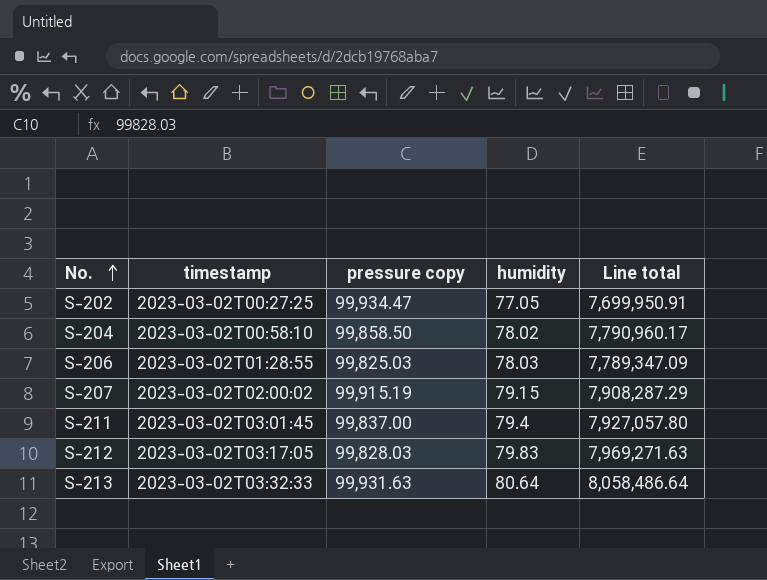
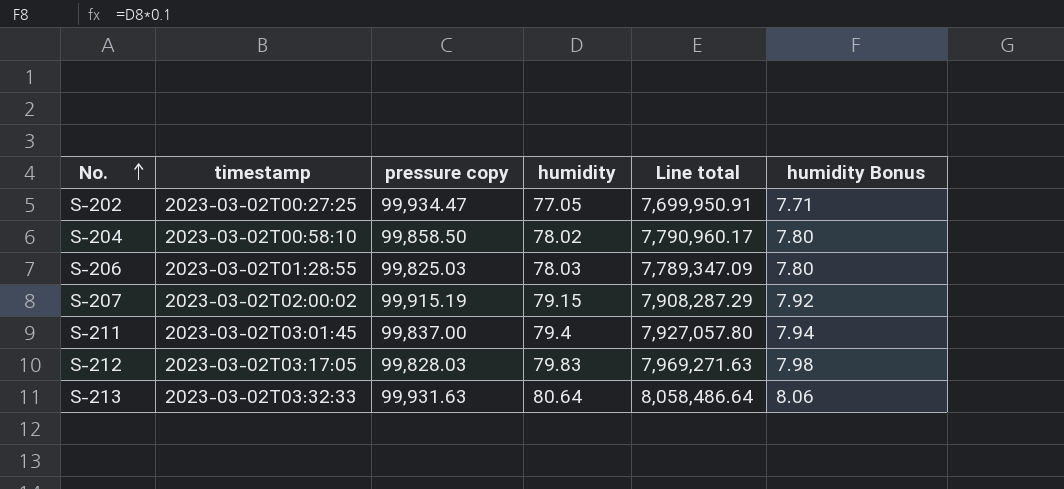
column humidity Bonus | formula: none -> [humidity] * 0.1

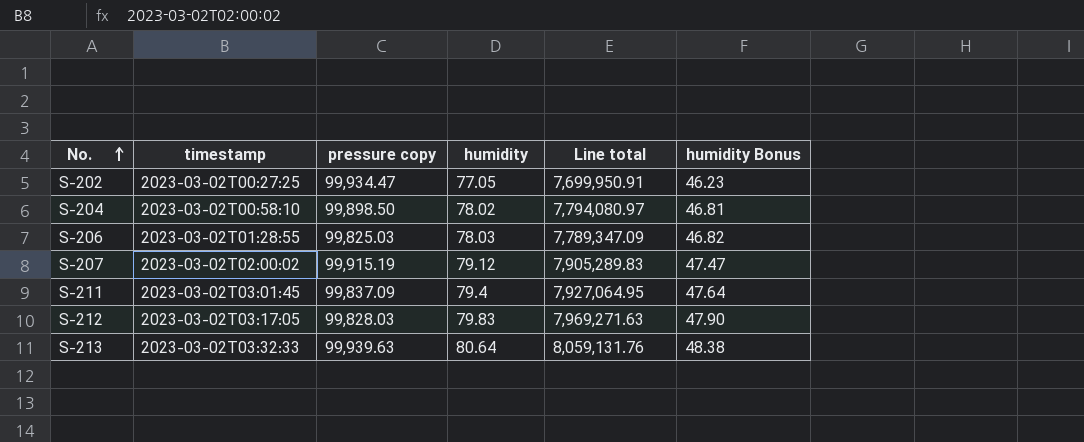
column humidity Bonus | formula: [humidity] * 0.1 -> [humidity] * 0.6
S-204 | pressure copy: 99,858.50 -> 99,898.50
S-204 | Line total: 7,790,960.17 -> 7,794,080.97
S-207 | humidity: 79.15 -> 79.12
S-207 | Line total: 7,908,287.29 -> 7,905,289.83
S-211 | pressure copy: 99,837.00 -> 99,837.09
S-211 | Line total: 7,927,057.80 -> 7,927,064.95
S-213 | pressure copy: 99,931.63 -> 99,939.63
S-213 | Line total: 8,058,486.64 -> 8,059,131.76

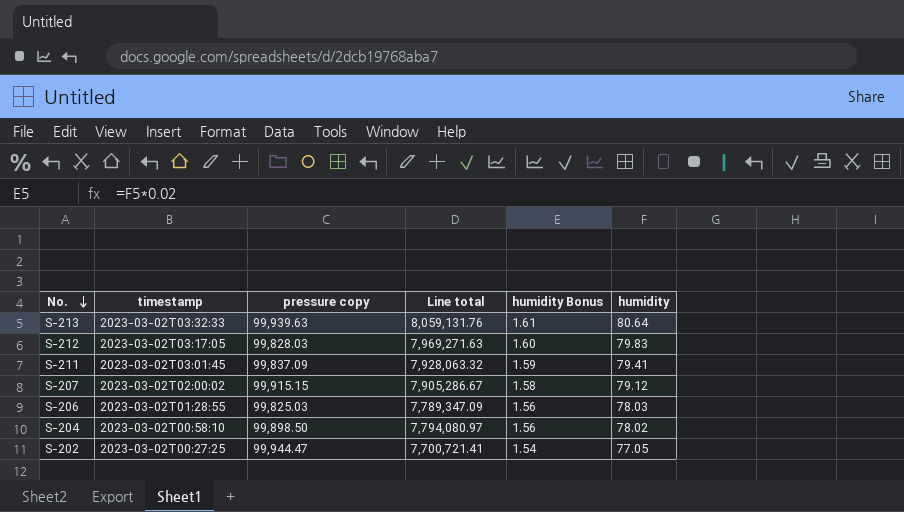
row order: No. ascending -> No. descending
column humidity Bonus | formula: [humidity] * 0.6 -> [humidity] * 0.02
column humidity | position: 4 -> 6
S-211 | Line total: 7,927,064.95 -> 7,928,063.32
S-211 | humidity: 79.4 -> 79.41
S-207 | pressure copy: 99,915.19 -> 99,915.15
S-207 | Line total: 7,905,289.83 -> 7,905,286.67
S-202 | pressure copy: 99,934.47 -> 99,944.47
S-202 | Line total: 7,699,950.91 -> 7,700,721.41

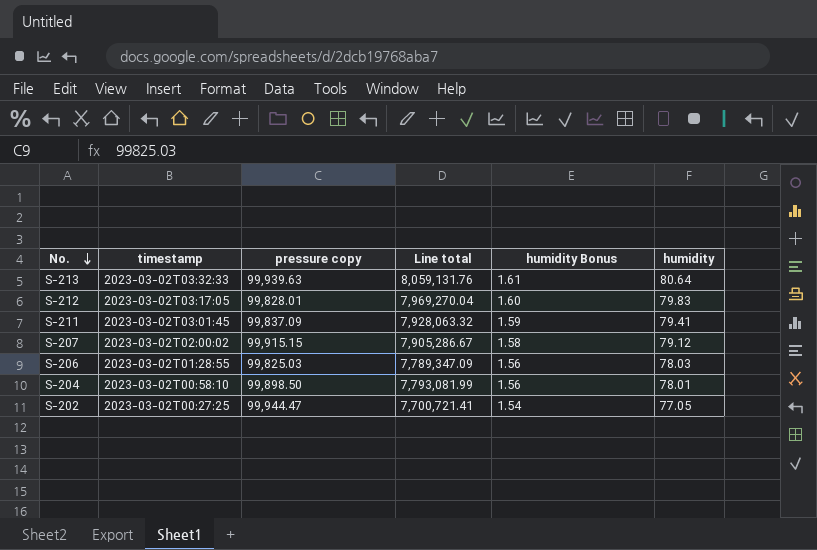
S-212 | pressure copy: 99,828.03 -> 99,828.01
S-212 | Line total: 7,969,271.63 -> 7,969,270.04
S-204 | Line total: 7,794,080.97 -> 7,793,081.99
S-204 | humidity: 78.02 -> 78.01

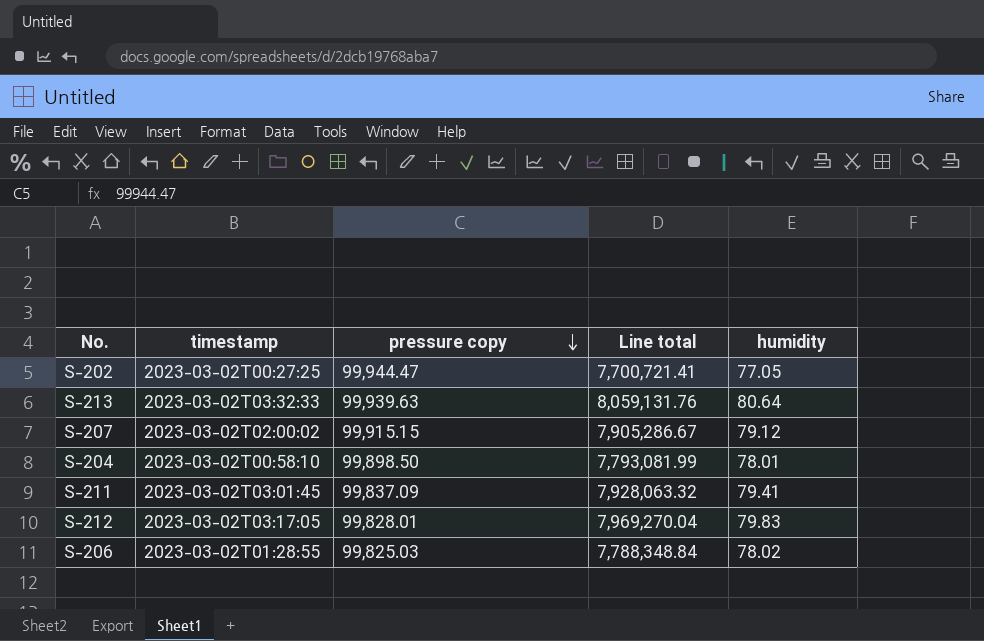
row order: No. descending -> pressure copy descending
column humidity Bonus | formula: [humidity] * 0.02 -> none
S-206 | Line total: 7,789,347.09 -> 7,788,348.84
S-206 | humidity: 78.03 -> 78.02

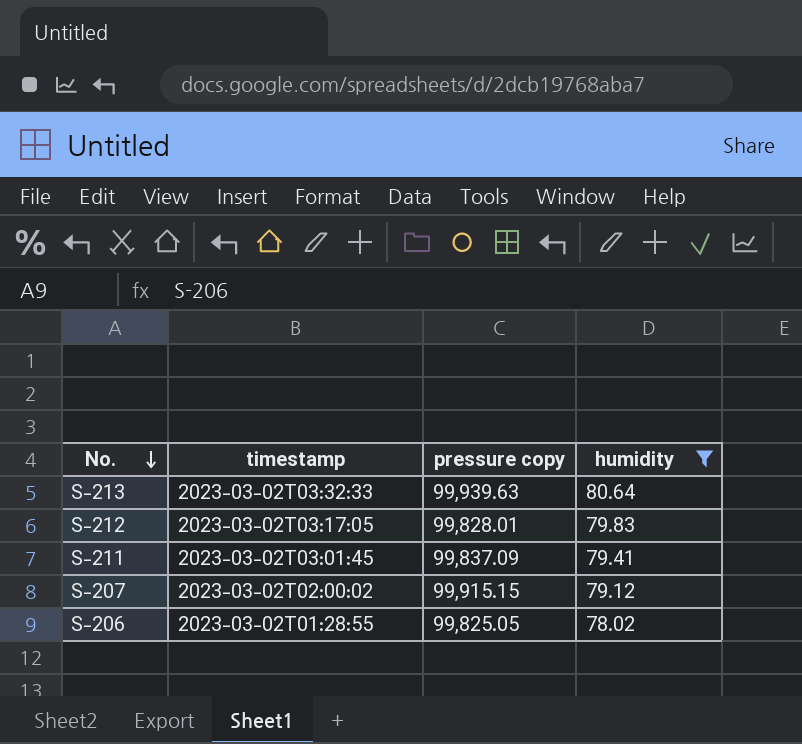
filter: none -> humidity >= 78.02
row order: pressure copy descending -> No. descending
column Line total | formula: [pressure copy] * [humidity] -> none
S-206 | pressure copy: 99,825.03 -> 99,825.05

